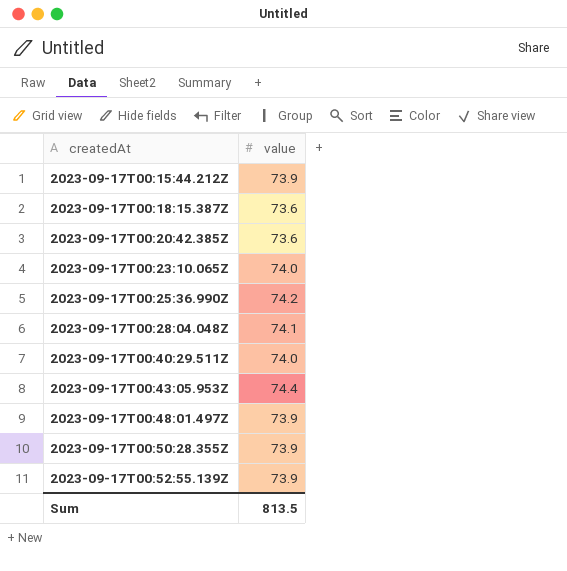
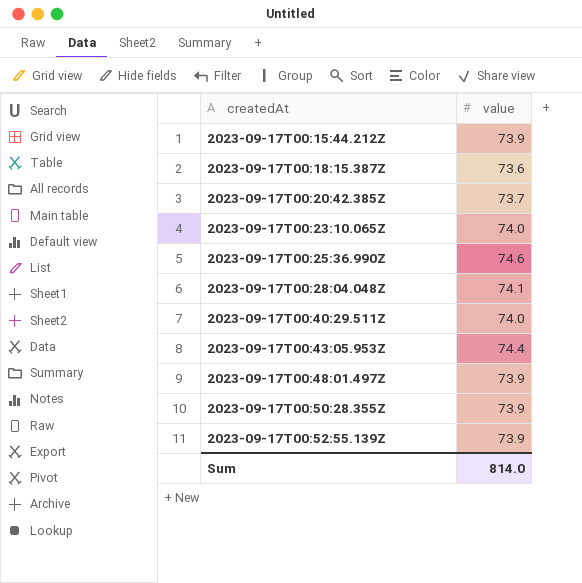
2023-09-17T00:20:42.385Z | value: 73.6 -> 73.7
2023-09-17T00:25:36.990Z | value: 74.2 -> 74.6
Sum | value: 813.5 -> 814.0

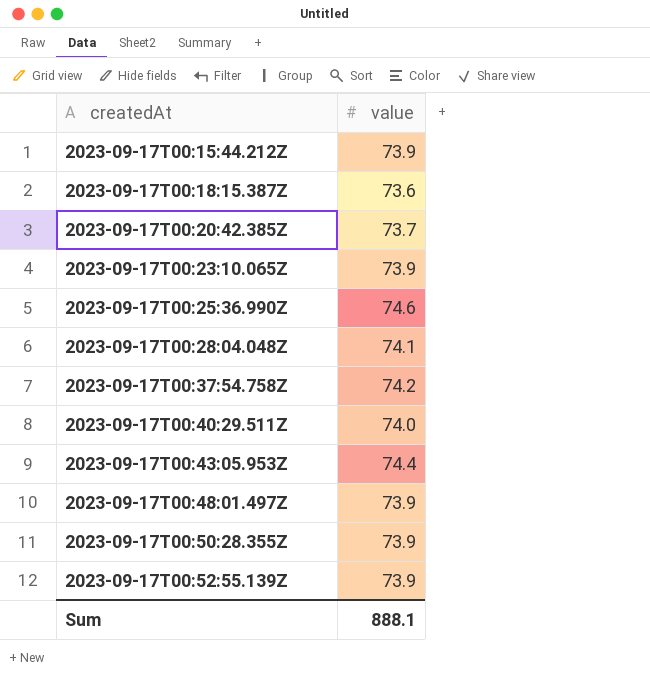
2023-09-17T00:23:10.065Z | value: 74.0 -> 73.9
row 2023-09-17T00:37:54.758Z: none -> 74.2
Sum | value: 814.0 -> 888.1

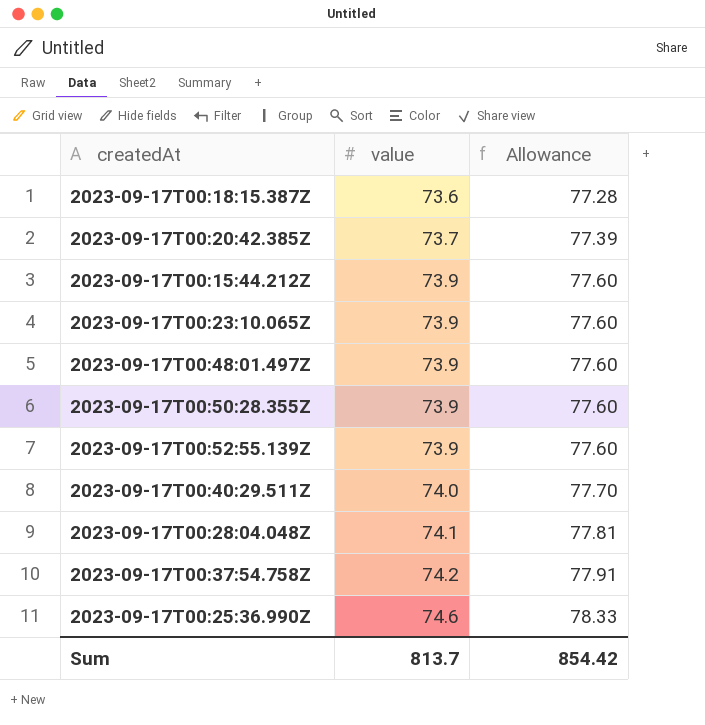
row order: createdAt ascending -> value ascending
column Allowance | formula: none -> [value] * 1.05
row 2023-09-17T00:43:05.953Z: 74.4 -> none
Sum | value: 888.1 -> 813.7

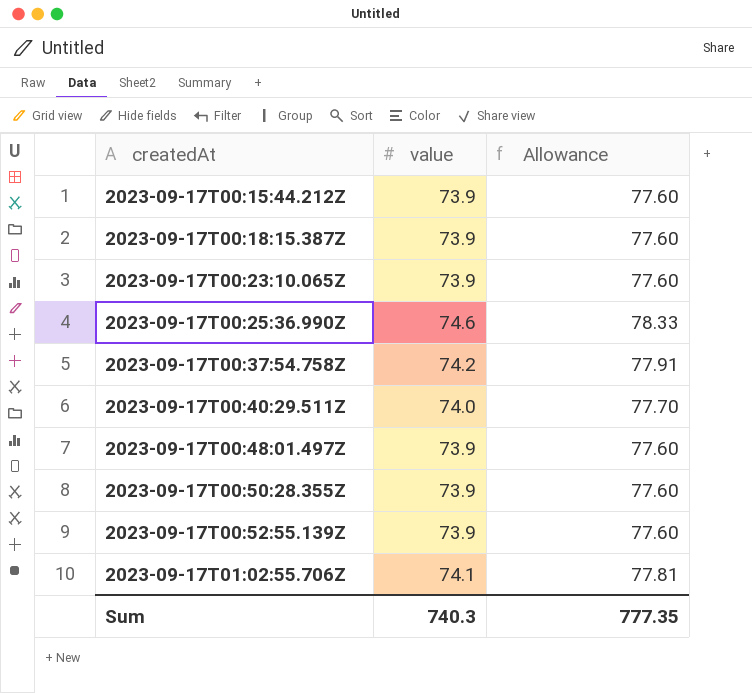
row order: value ascending -> createdAt ascending
row 2023-09-17T00:20:42.385Z: 73.7 | 77.39 -> none
row 2023-09-17T00:28:04.048Z: 74.1 | 77.81 -> none
2023-09-17T00:18:15.387Z | value: 73.6 -> 73.9
2023-09-17T00:18:15.387Z | Allowance: 77.28 -> 77.60
row 2023-09-17T01:02:55.706Z: none -> 74.1 | 77.81
Sum | value: 813.7 -> 740.3
Sum | Allowance: 854.42 -> 777.35

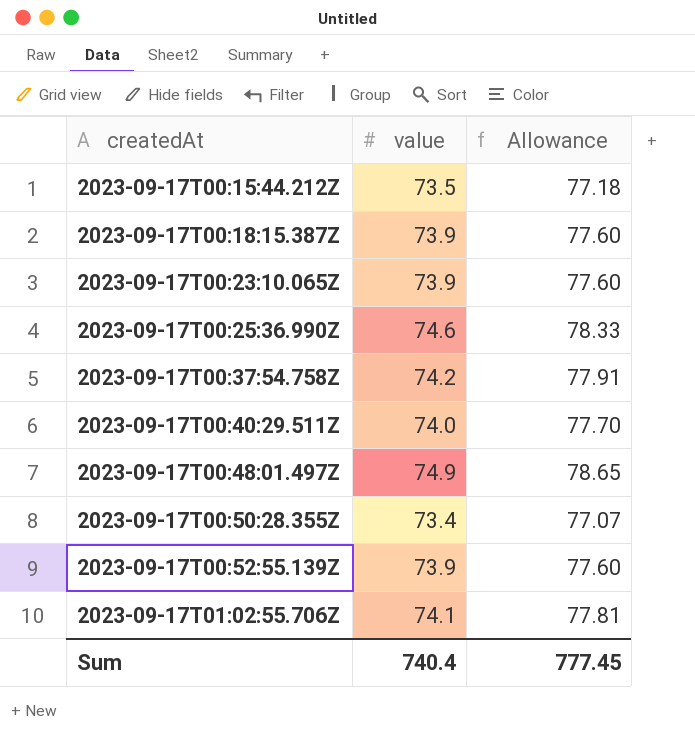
2023-09-17T00:15:44.212Z | value: 73.9 -> 73.5
2023-09-17T00:15:44.212Z | Allowance: 77.60 -> 77.18
2023-09-17T00:48:01.497Z | value: 73.9 -> 74.9
2023-09-17T00:48:01.497Z | Allowance: 77.60 -> 78.65
2023-09-17T00:50:28.355Z | value: 73.9 -> 73.4
2023-09-17T00:50:28.355Z | Allowance: 77.60 -> 77.07
Sum | value: 740.3 -> 740.4
Sum | Allowance: 777.35 -> 777.45

